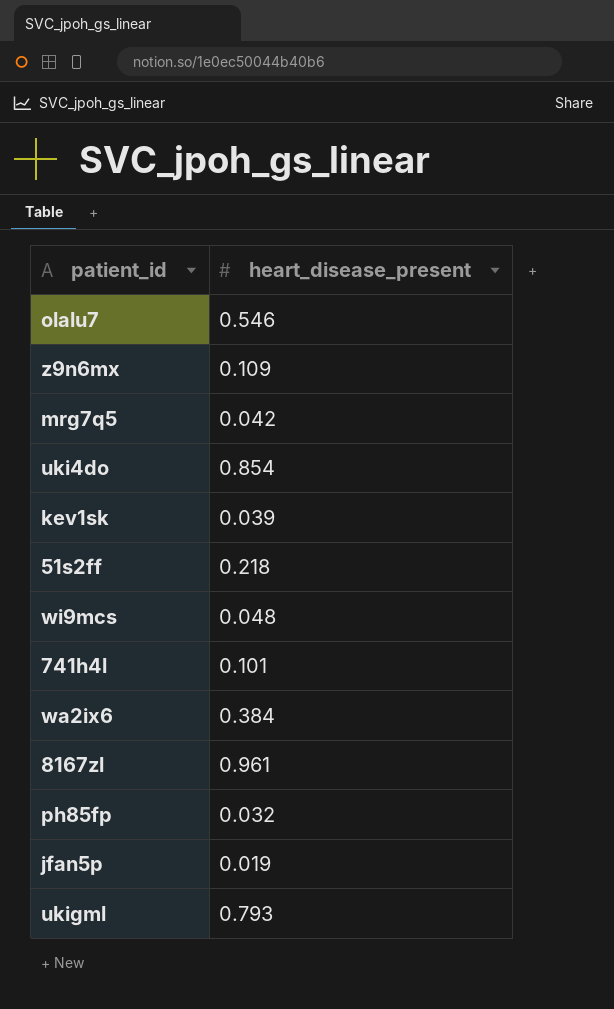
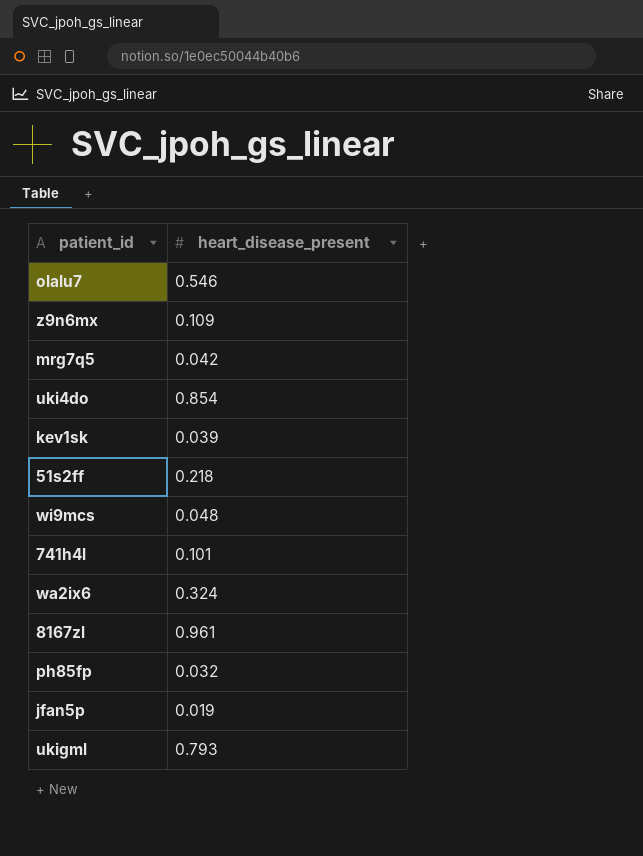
wa2ix6 | heart_disease_present: 0.384 -> 0.324

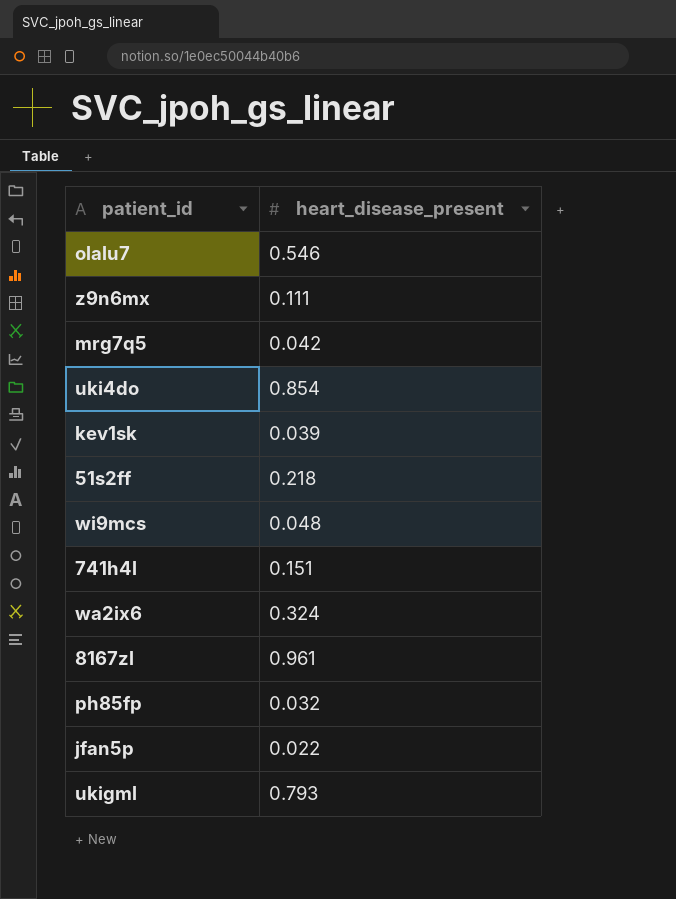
z9n6mx | heart_disease_present: 0.109 -> 0.111
741h4l | heart_disease_present: 0.101 -> 0.151
jfan5p | heart_disease_present: 0.019 -> 0.022

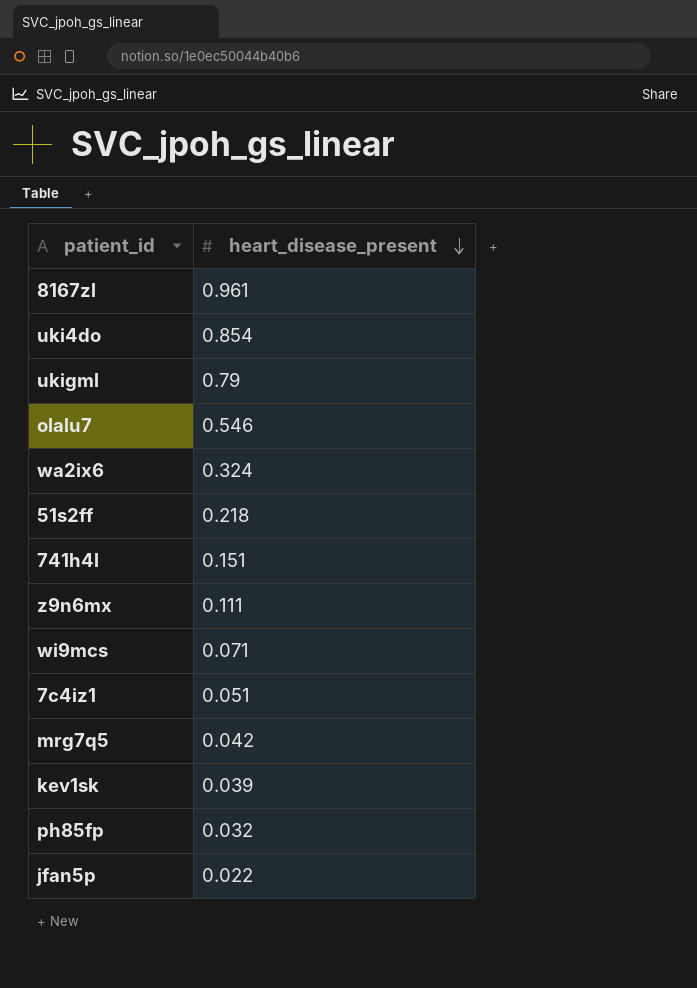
row order: none -> heart_disease_present descending
ukigml | heart_disease_present: 0.793 -> 0.79
wi9mcs | heart_disease_present: 0.048 -> 0.071
row 7c4iz1: none -> 0.051

